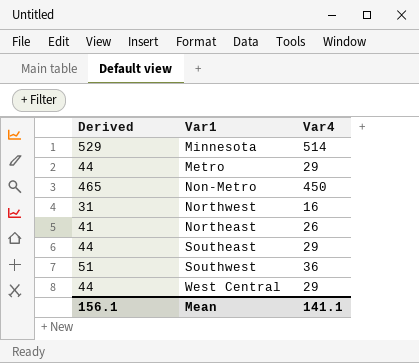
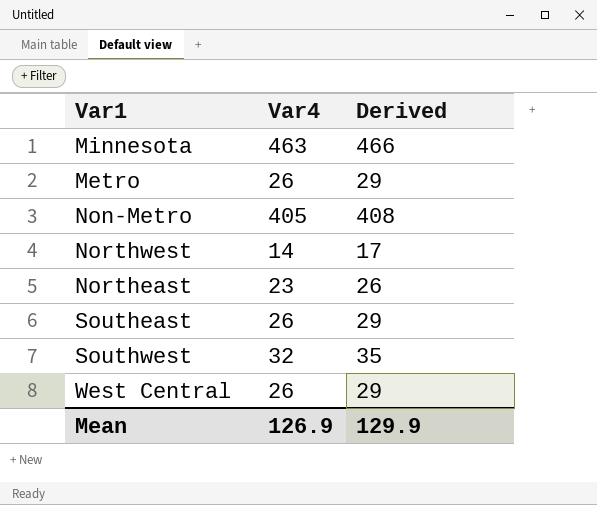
column Derived | formula: [Var4] + 15 -> [Var4] + 3
column Derived | position: 1 -> 3
Minnesota | Var4: 514 -> 463
Metro | Var4: 29 -> 26
Non-Metro | Var4: 450 -> 405
Northwest | Var4: 16 -> 14
Northeast | Var4: 26 -> 23
Southeast | Var4: 29 -> 26
Southwest | Var4: 36 -> 32
West Central | Var4: 29 -> 26
Mean | Var4: 141.1 -> 126.9
Mean | Derived: 156.1 -> 129.9

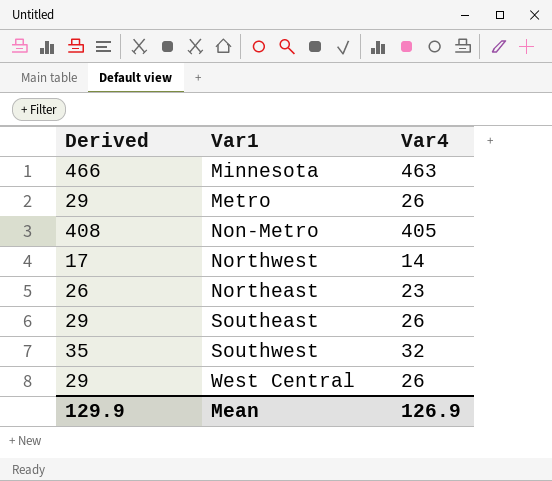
column Derived | position: 3 -> 1

